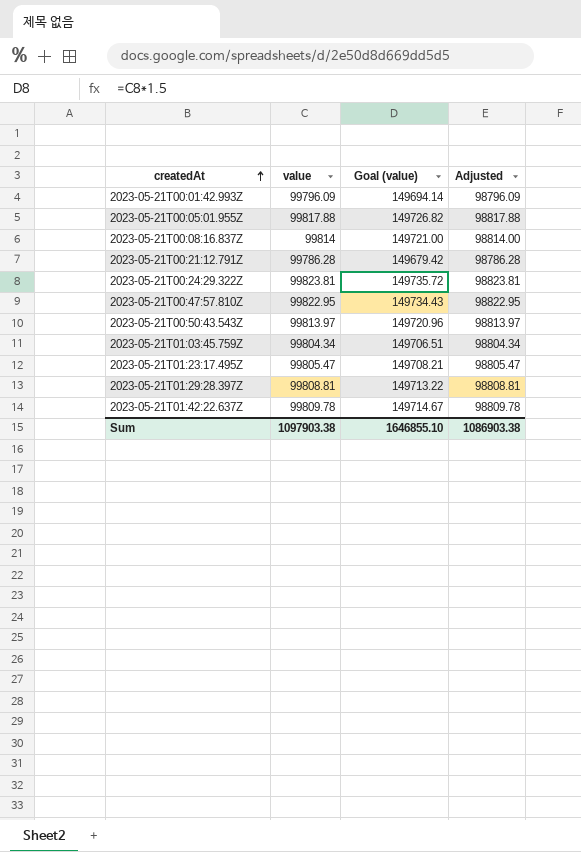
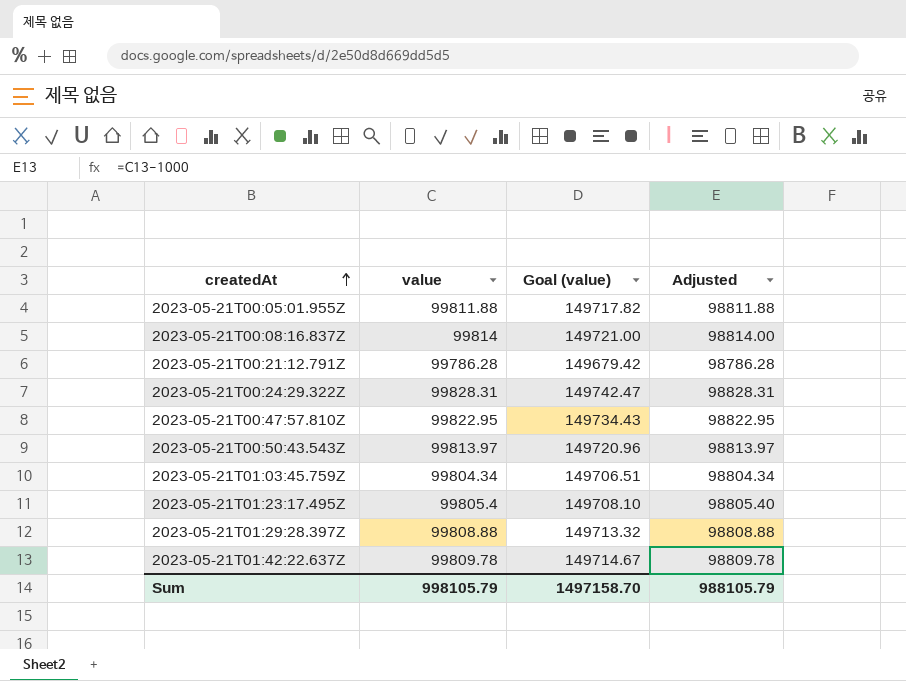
row 2023-05-21T00:01:42.993Z: 99796.09 | 149694.14 | 98796.09 -> none
2023-05-21T00:05:01.955Z | value: 99817.88 -> 99811.88
2023-05-21T00:05:01.955Z | Goal (value): 149726.82 -> 149717.82
2023-05-21T00:05:01.955Z | Adjusted: 98817.88 -> 98811.88
2023-05-21T00:24:29.322Z | value: 99823.81 -> 99828.31
2023-05-21T00:24:29.322Z | Goal (value): 149735.72 -> 149742.47
2023-05-21T00:24:29.322Z | Adjusted: 98823.81 -> 98828.31
2023-05-21T01:23:17.495Z | value: 99805.47 -> 99805.4
2023-05-21T01:23:17.495Z | Goal (value): 149708.21 -> 149708.10
2023-05-21T01:23:17.495Z | Adjusted: 98805.47 -> 98805.40
2023-05-21T01:29:28.397Z | value: 99808.81 -> 99808.88
2023-05-21T01:29:28.397Z | Goal (value): 149713.22 -> 149713.32
2023-05-21T01:29:28.397Z | Adjusted: 98808.81 -> 98808.88
Sum | value: 1097903.38 -> 998105.79
Sum | Goal (value): 1646855.10 -> 1497158.70
Sum | Adjusted: 1086903.38 -> 988105.79

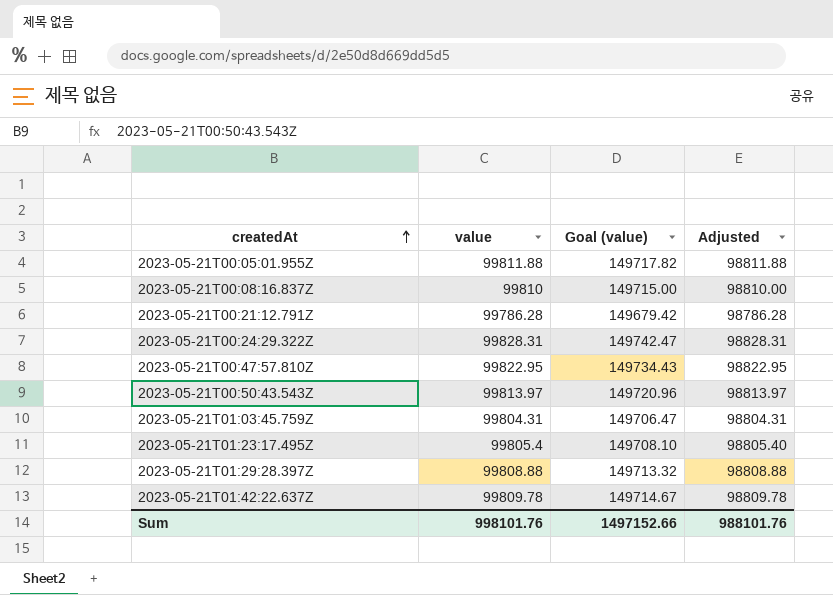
2023-05-21T00:08:16.837Z | value: 99814 -> 99810
2023-05-21T00:08:16.837Z | Goal (value): 149721.00 -> 149715.00
2023-05-21T00:08:16.837Z | Adjusted: 98814.00 -> 98810.00
2023-05-21T01:03:45.759Z | value: 99804.34 -> 99804.31
2023-05-21T01:03:45.759Z | Goal (value): 149706.51 -> 149706.47
2023-05-21T01:03:45.759Z | Adjusted: 98804.34 -> 98804.31
Sum | value: 998105.79 -> 998101.76
Sum | Goal (value): 1497158.70 -> 1497152.66
Sum | Adjusted: 988105.79 -> 988101.76

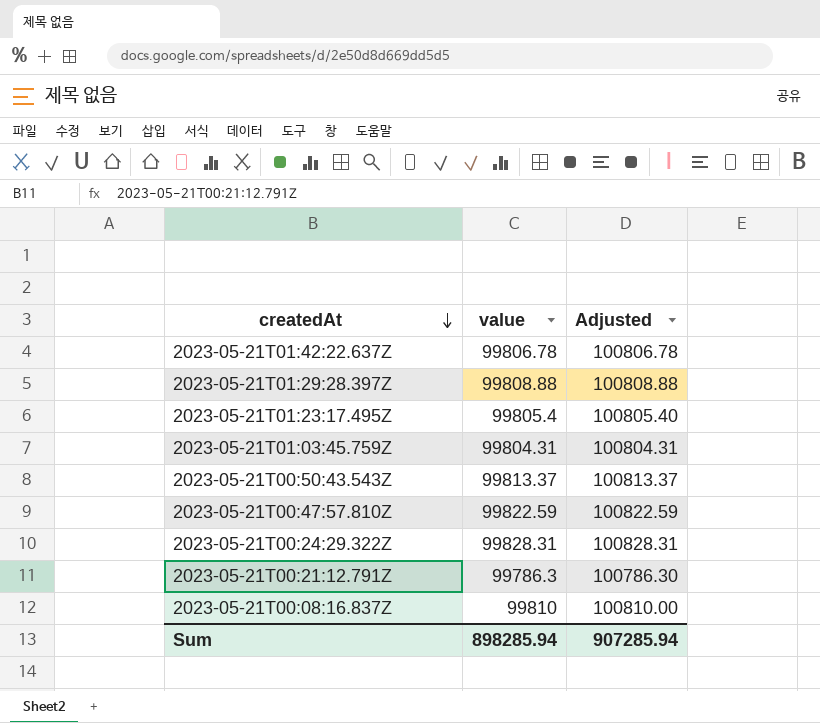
row order: createdAt ascending -> createdAt descending
column Goal (value) | formula: [value] * 1.5 -> none
column Adjusted | formula: [value] - 1000 -> [value] + 1000
row 2023-05-21T00:05:01.955Z: 99811.88 | 149717.82 | 98811.88 -> none
2023-05-21T01:42:22.637Z | value: 99809.78 -> 99806.78
2023-05-21T00:50:43.543Z | value: 99813.97 -> 99813.37
2023-05-21T00:47:57.810Z | value: 99822.95 -> 99822.59
2023-05-21T00:21:12.791Z | value: 99786.28 -> 99786.3
Sum | value: 998101.76 -> 898285.94
Sum | Adjusted: 988101.76 -> 907285.94

